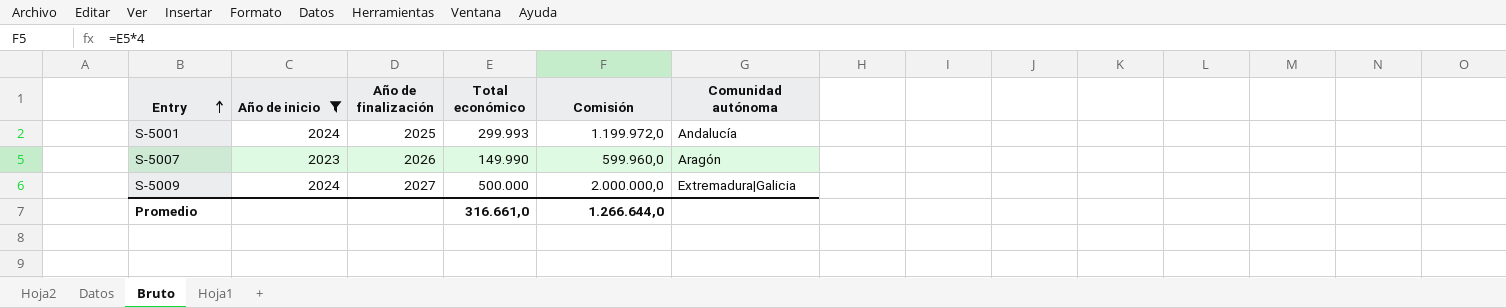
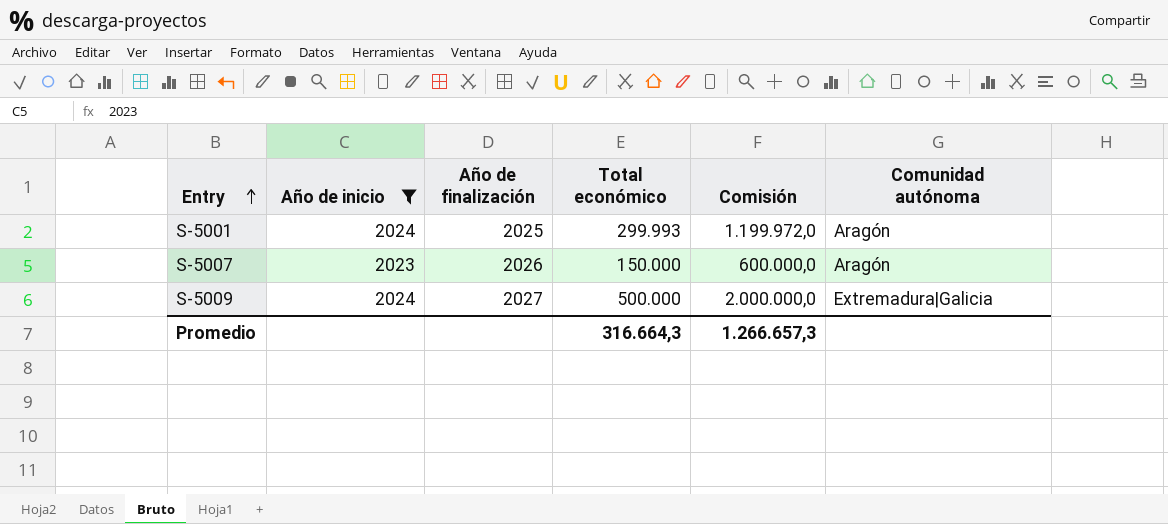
S-5001 | Comunidad autónoma: Andalucía -> Aragón
S-5007 | Total económico: 149.990 -> 150.000
S-5007 | Comisión: 599.960,0 -> 600.000,0
Promedio | Total económico: 316.661,0 -> 316.664,3
Promedio | Comisión: 1.266.644,0 -> 1.266.657,3

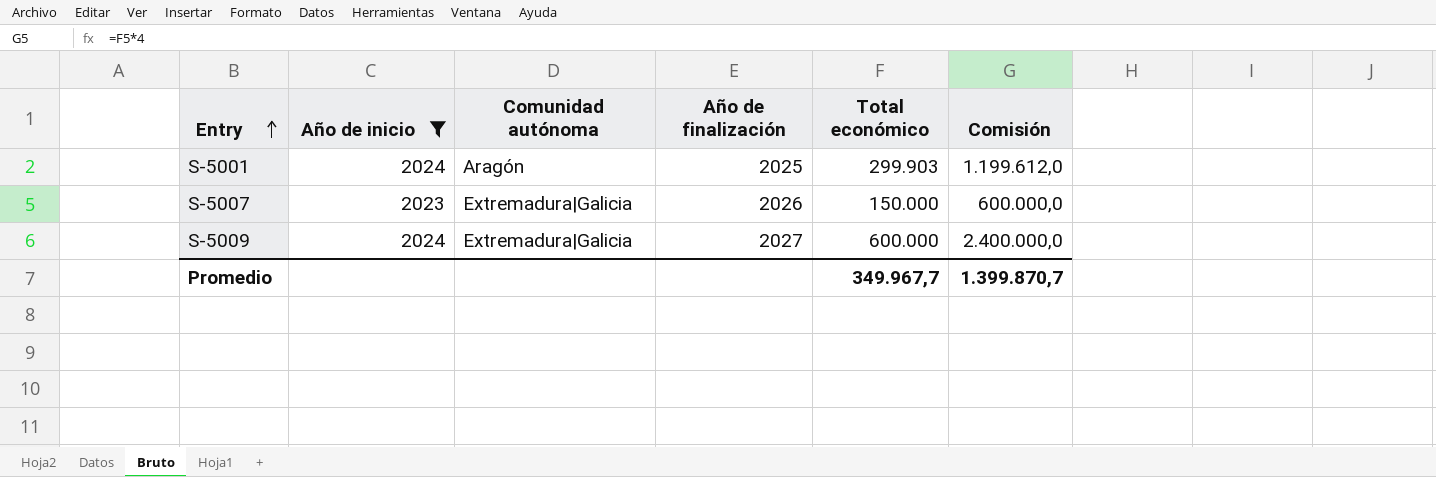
column Comunidad autónoma | position: 6 -> 3
S-5001 | Total económico: 299.993 -> 299.903
S-5001 | Comisión: 1.199.972,0 -> 1.199.612,0
S-5007 | Comunidad autónoma: Aragón -> Extremadura|Galicia
S-5009 | Total económico: 500.000 -> 600.000
S-5009 | Comisión: 2.000.000,0 -> 2.400.000,0
Promedio | Total económico: 316.664,3 -> 349.967,7
Promedio | Comisión: 1.266.657,3 -> 1.399.870,7

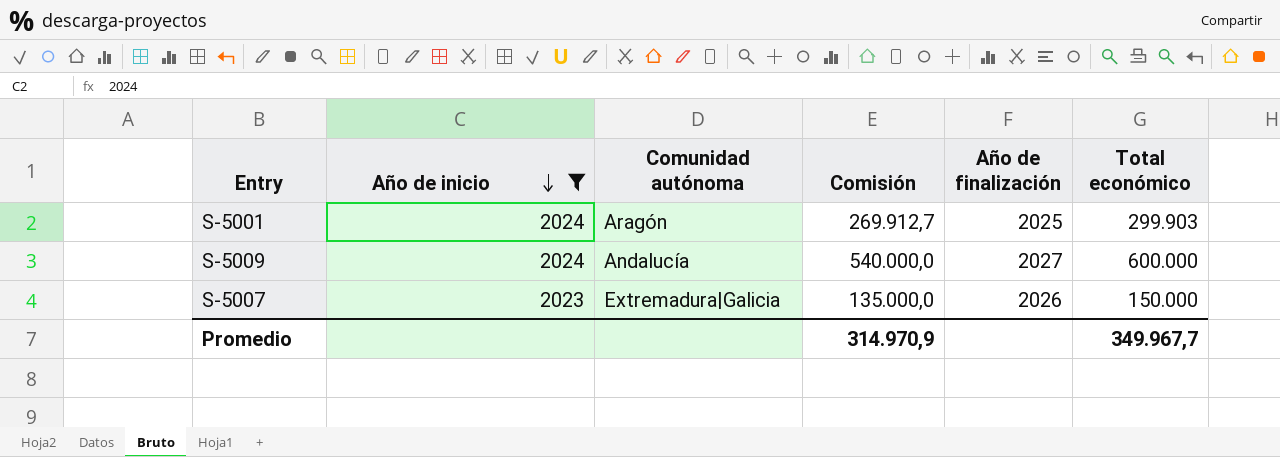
row order: Entry ascending -> Año de inicio descending
column Comisión | formula: [Total económico] * 4 -> [Total económico] * 0,9
column Comisión | position: 6 -> 4
S-5009 | Comunidad autónoma: Extremadura|Galicia -> Andalucía
Promedio | Comisión: 1.399.870,7 -> 314.970,9

